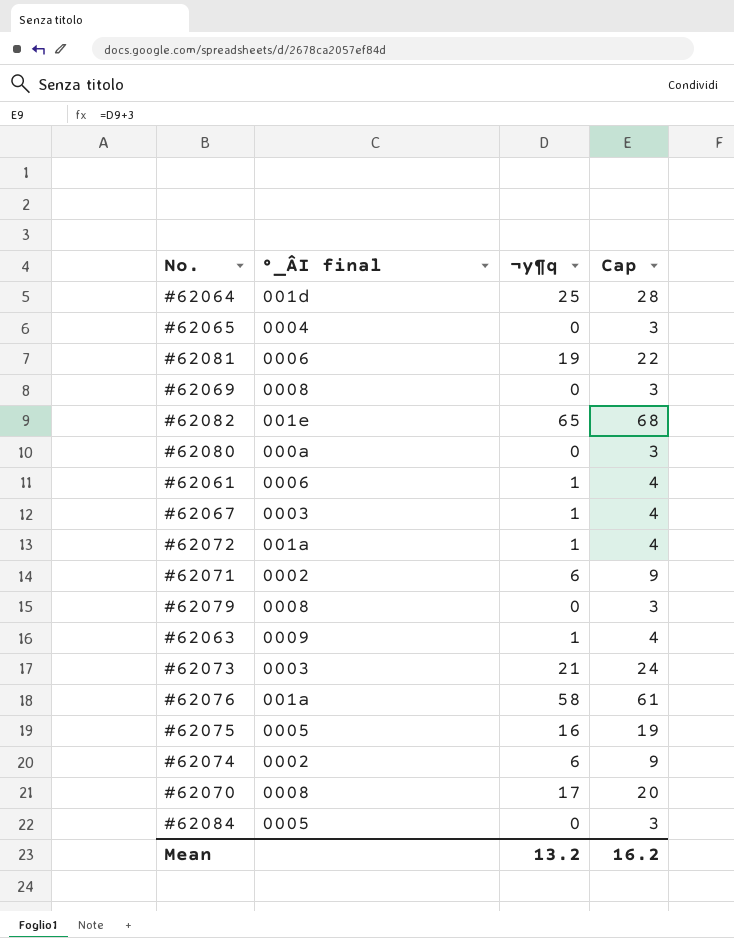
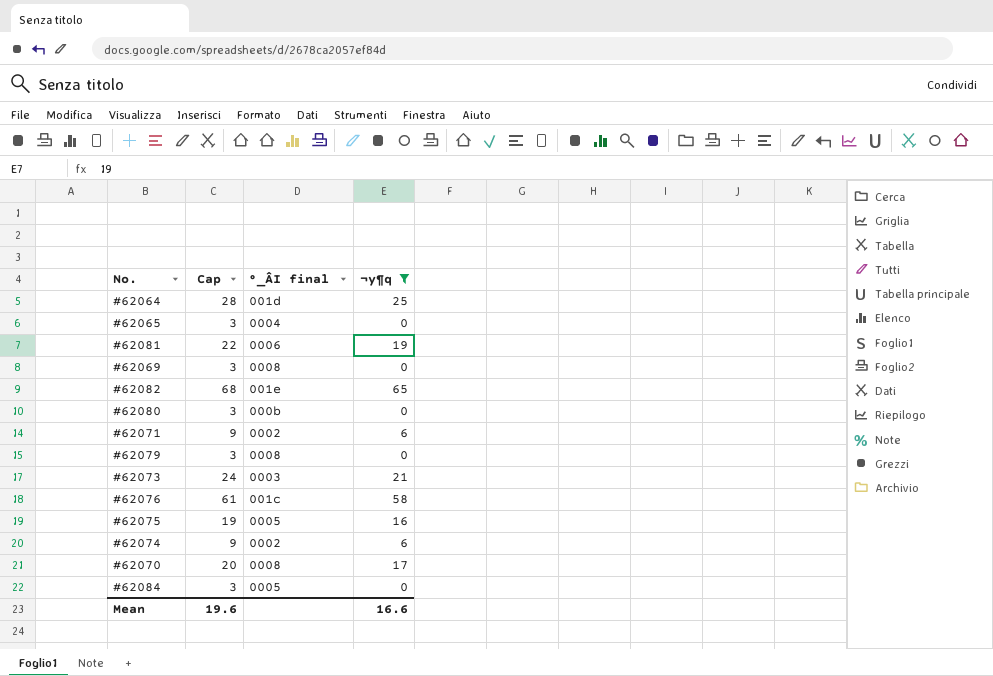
filter: none -> ¬y¶q != 1
column Cap | position: 4 -> 2
#62080 | °_ÂI final: 000a -> 000b
#62076 | °_ÂI final: 001a -> 001c
Mean | Cap: 16.2 -> 19.6
Mean | ¬y¶q: 13.2 -> 16.6

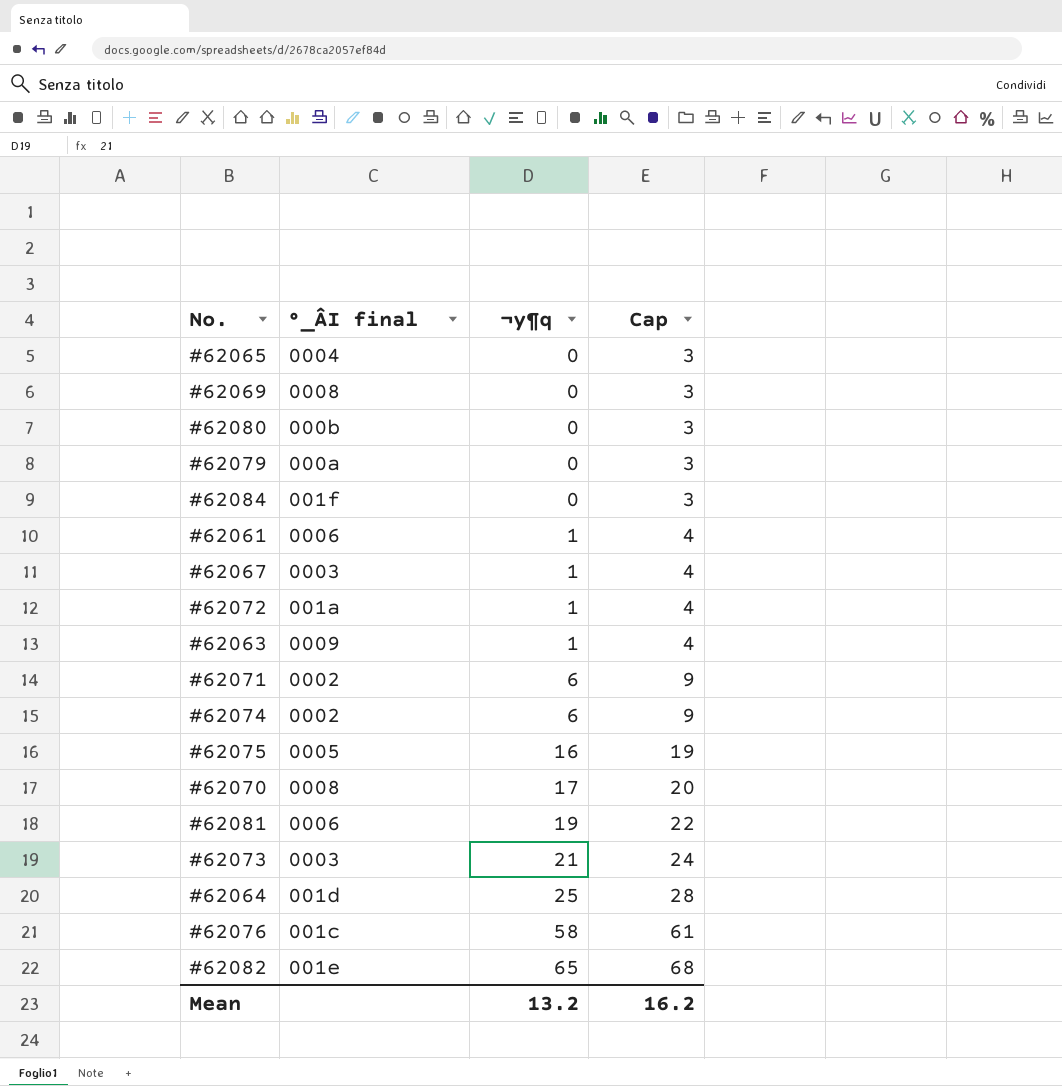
filter: ¬y¶q != 1 -> none
row order: none -> ¬y¶q ascending
column Cap | position: 2 -> 4
#62079 | °_ÂI final: 0008 -> 000a
#62084 | °_ÂI final: 0005 -> 001f
Mean | ¬y¶q: 16.6 -> 13.2
Mean | Cap: 19.6 -> 16.2

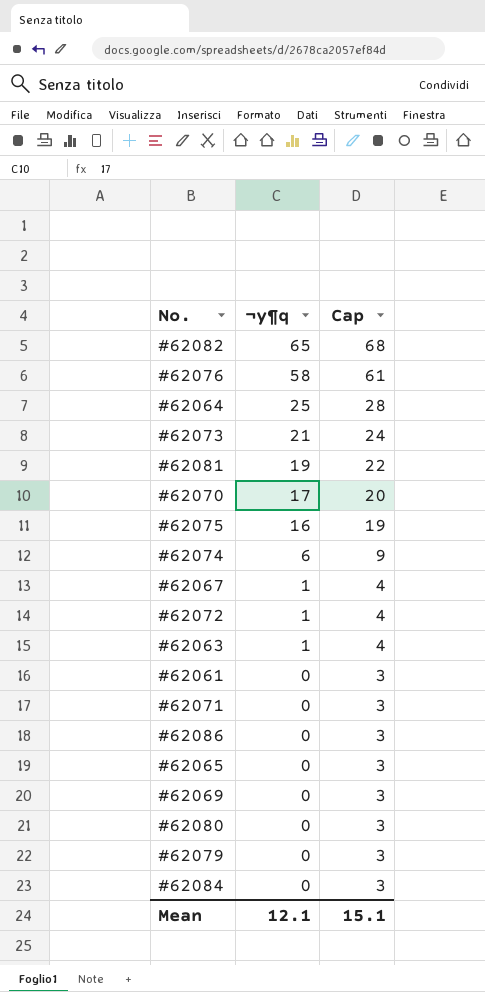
row order: ¬y¶q ascending -> ¬y¶q descending
column °_ÂI final | position: 2 -> none
#62061 | ¬y¶q: 1 -> 0
#62061 | Cap: 4 -> 3
#62071 | ¬y¶q: 6 -> 0
#62071 | Cap: 9 -> 3
row #62086: none -> 0 | 3
Mean | ¬y¶q: 13.2 -> 12.1
Mean | Cap: 16.2 -> 15.1

